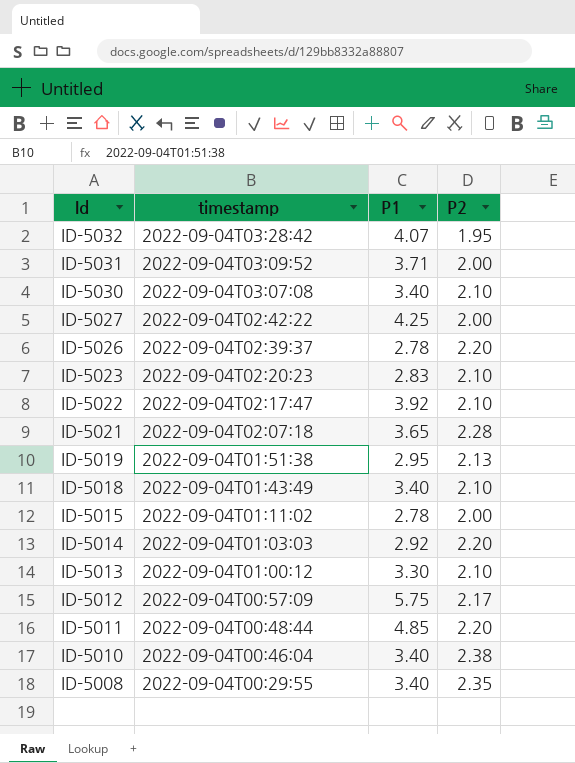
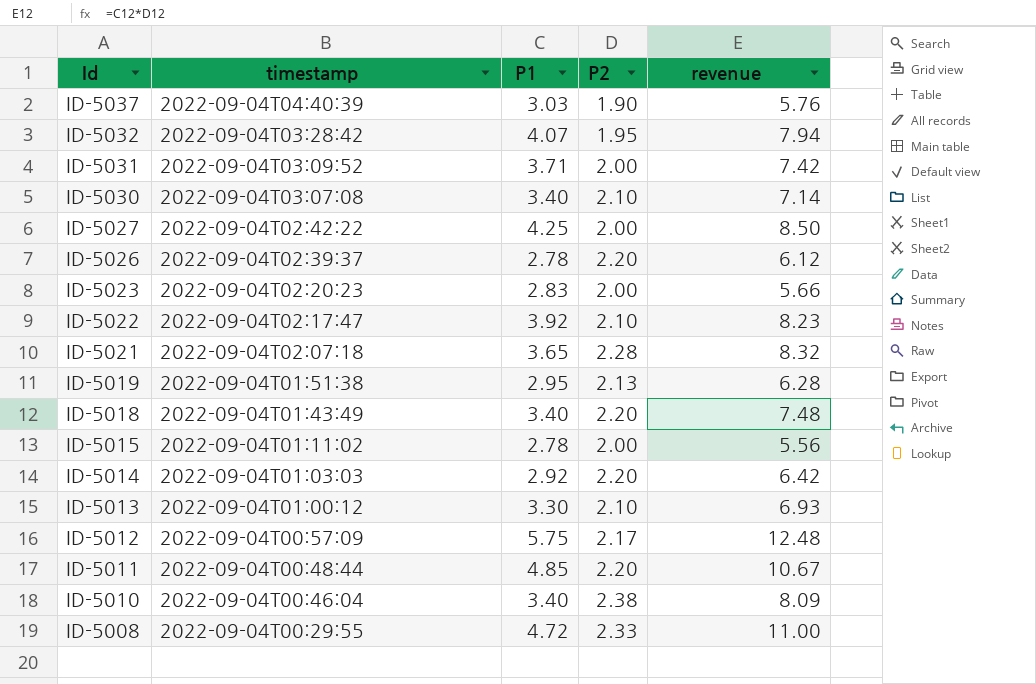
column revenue | formula: none -> [P1] * [P2]
row ID-5037: none -> 2022-09-04T04:40:39 | 3.03 | 1.90 | 5.76
ID-5023 | P2: 2.10 -> 2.00
ID-5018 | P2: 2.10 -> 2.20
ID-5008 | P1: 3.40 -> 4.72
ID-5008 | P2: 2.35 -> 2.33

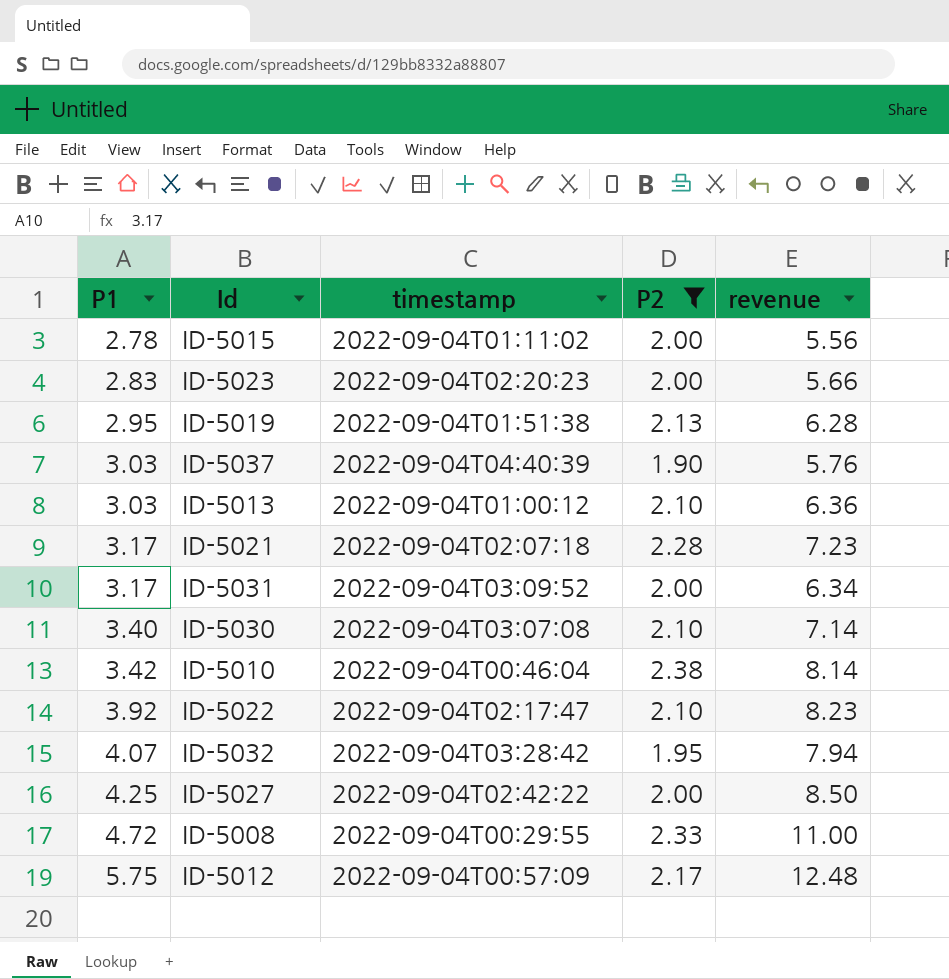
filter: none -> P2 != 2.20
row order: Id descending -> P1 ascending
column P1 | position: 3 -> 1
ID-5013 | P1: 3.30 -> 3.03
ID-5013 | revenue: 6.93 -> 6.36
ID-5021 | P1: 3.65 -> 3.17
ID-5021 | revenue: 8.32 -> 7.23
ID-5031 | P1: 3.71 -> 3.17
ID-5031 | revenue: 7.42 -> 6.34
ID-5010 | P1: 3.40 -> 3.42
ID-5010 | revenue: 8.09 -> 8.14

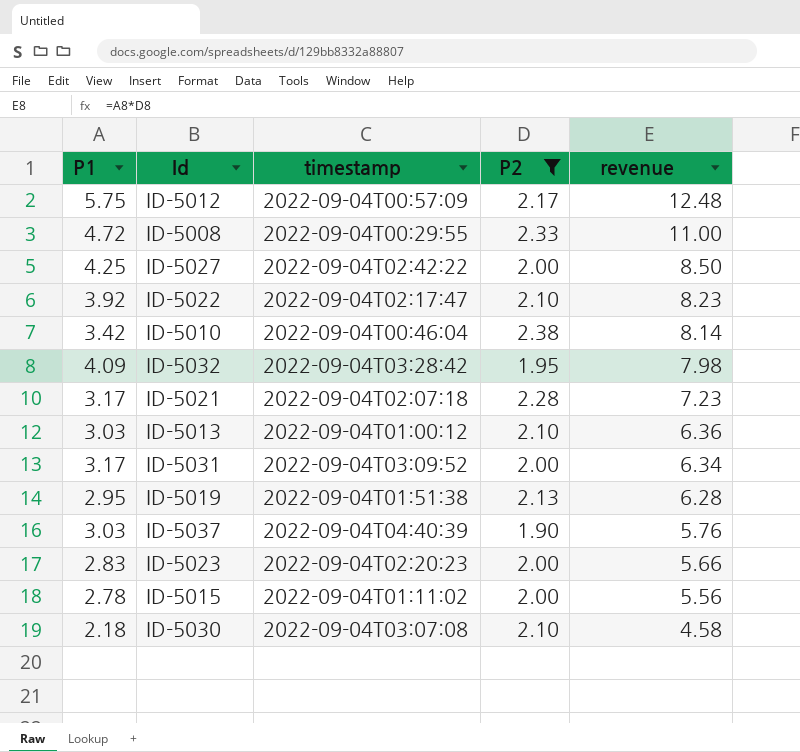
row order: P1 ascending -> revenue descending
ID-5032 | P1: 4.07 -> 4.09
ID-5032 | revenue: 7.94 -> 7.98
ID-5030 | P1: 3.40 -> 2.18
ID-5030 | revenue: 7.14 -> 4.58

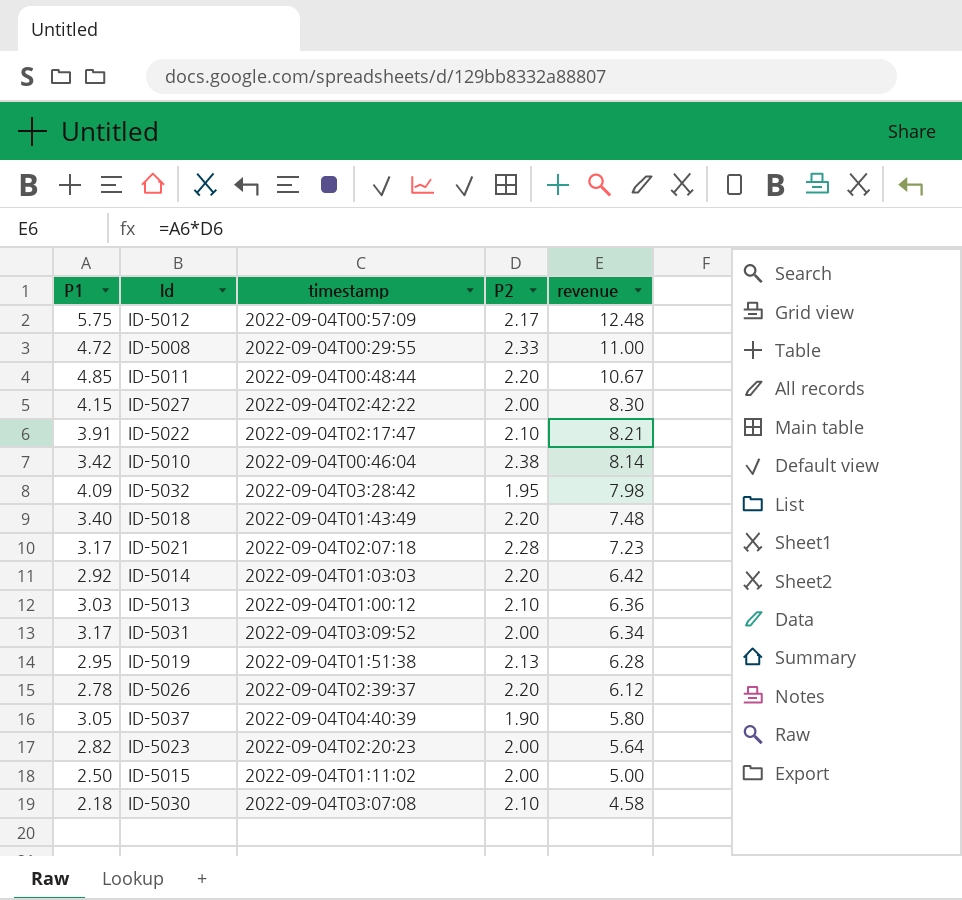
filter: P2 != 2.20 -> none
ID-5027 | P1: 4.25 -> 4.15
ID-5027 | revenue: 8.50 -> 8.30
ID-5022 | P1: 3.92 -> 3.91
ID-5022 | revenue: 8.23 -> 8.21
ID-5037 | P1: 3.03 -> 3.05
ID-5037 | revenue: 5.76 -> 5.80
ID-5023 | P1: 2.83 -> 2.82
ID-5023 | revenue: 5.66 -> 5.64
ID-5015 | P1: 2.78 -> 2.50
ID-5015 | revenue: 5.56 -> 5.00

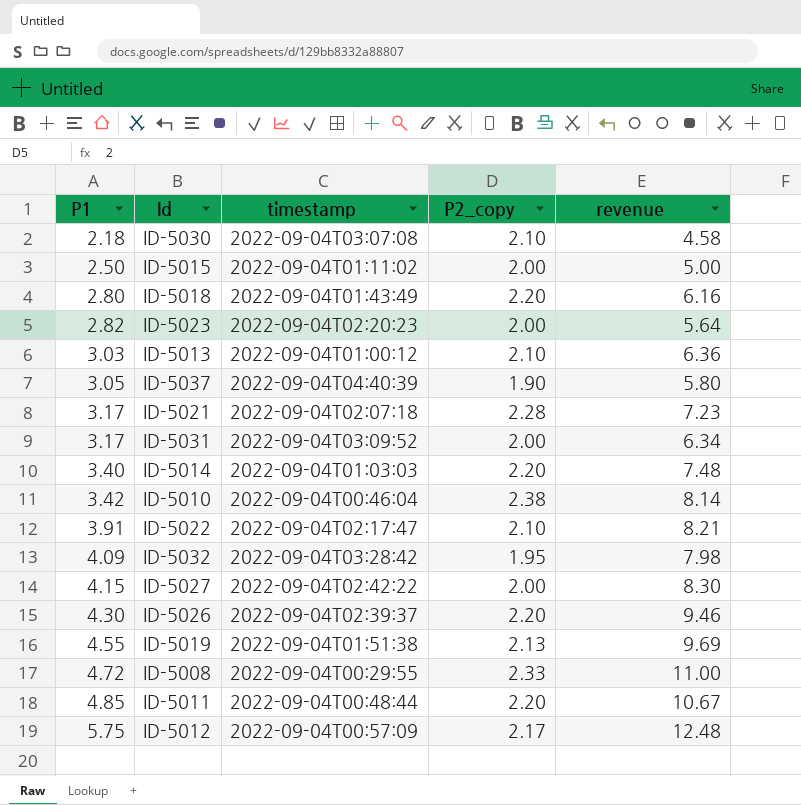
row order: revenue descending -> P1 ascending
column name: P2 -> P2_copy
ID-5018 | P1: 3.40 -> 2.80
ID-5018 | revenue: 7.48 -> 6.16
ID-5014 | P1: 2.92 -> 3.40
ID-5014 | revenue: 6.42 -> 7.48
ID-5026 | P1: 2.78 -> 4.30
ID-5026 | revenue: 6.12 -> 9.46
ID-5019 | P1: 2.95 -> 4.55
ID-5019 | revenue: 6.28 -> 9.69

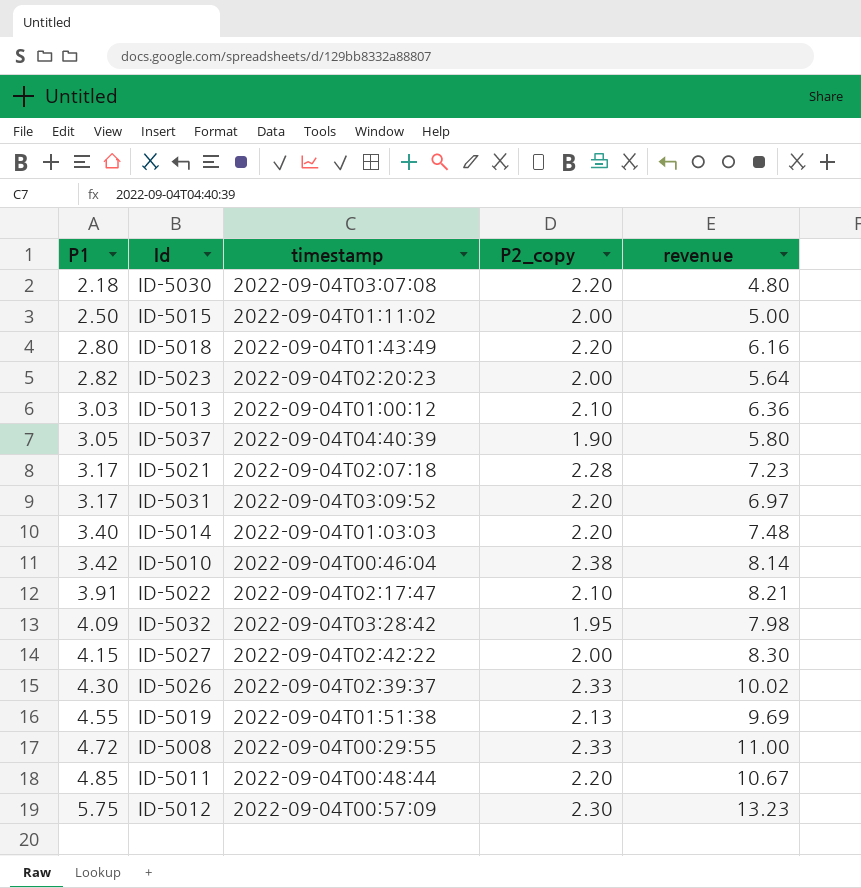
ID-5030 | P2_copy: 2.10 -> 2.20
ID-5030 | revenue: 4.58 -> 4.80
ID-5031 | P2_copy: 2.00 -> 2.20
ID-5031 | revenue: 6.34 -> 6.97
ID-5026 | P2_copy: 2.20 -> 2.33
ID-5026 | revenue: 9.46 -> 10.02
ID-5012 | P2_copy: 2.17 -> 2.30
ID-5012 | revenue: 12.48 -> 13.23

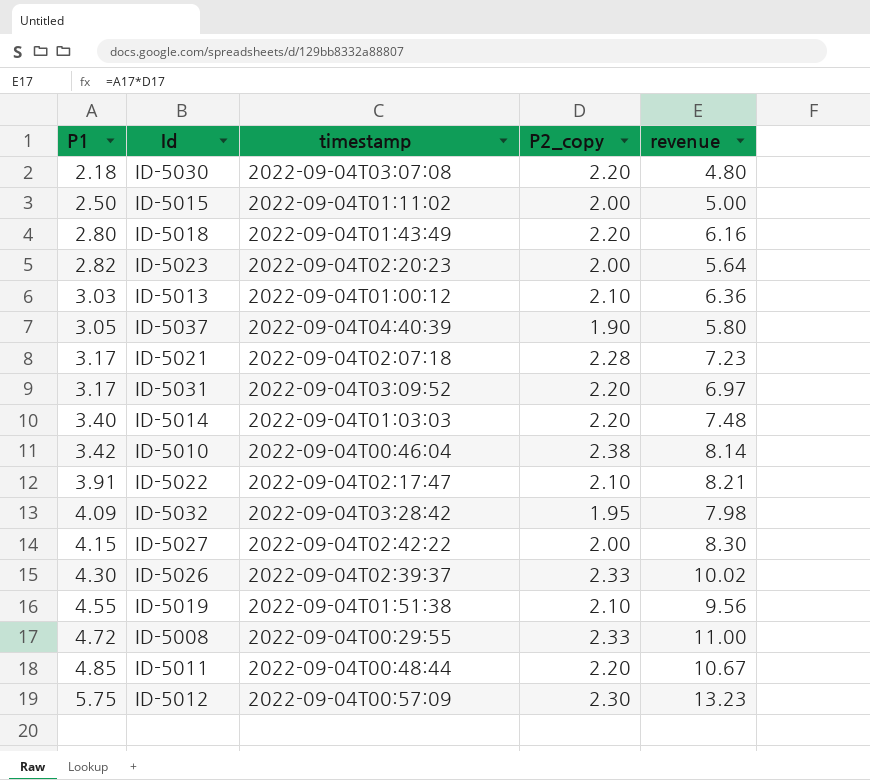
ID-5019 | P2_copy: 2.13 -> 2.10
ID-5019 | revenue: 9.69 -> 9.56

